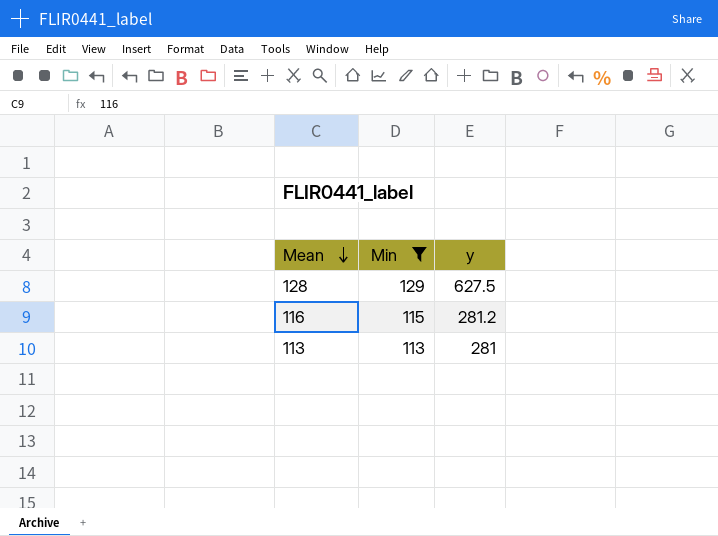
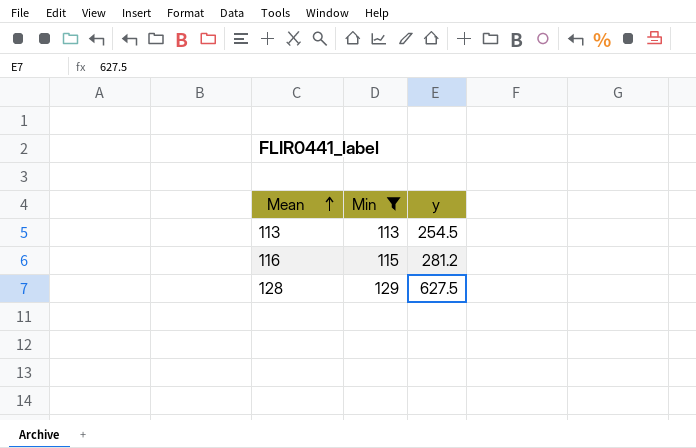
row order: Mean descending -> Mean ascending
113 | y: 281 -> 254.5

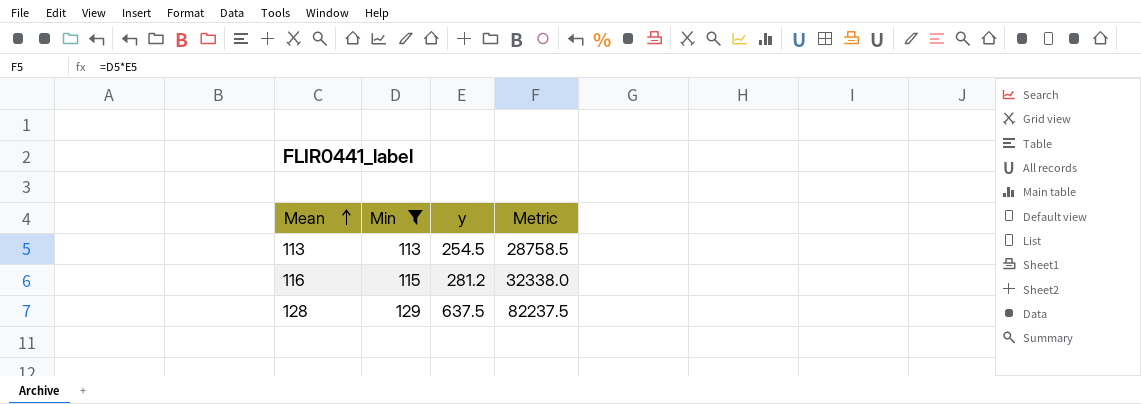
column Metric | formula: none -> [Min] * [y]
128 | y: 627.5 -> 637.5

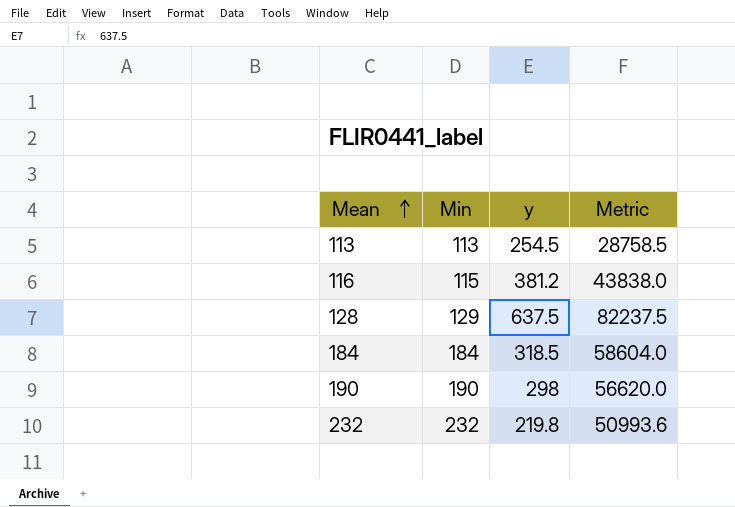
filter: Min <= 129 -> none
116 | y: 281.2 -> 381.2
116 | Metric: 32338.0 -> 43838.0

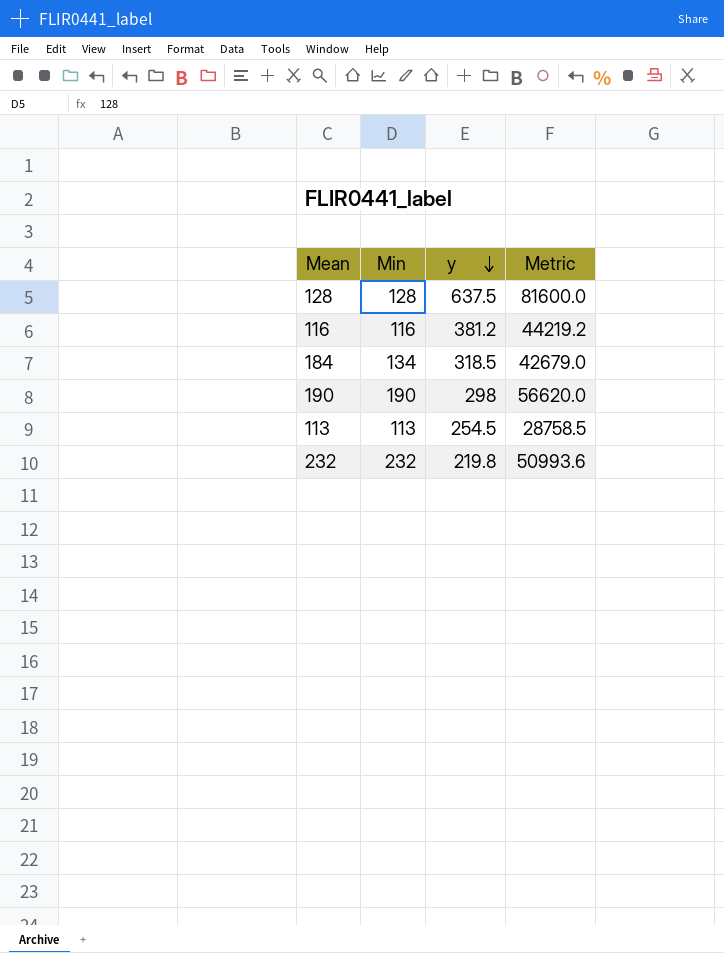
row order: Mean ascending -> y descending
128 | Min: 129 -> 128
128 | Metric: 82237.5 -> 81600.0
116 | Min: 115 -> 116
116 | Metric: 43838.0 -> 44219.2
184 | Min: 184 -> 134
184 | Metric: 58604.0 -> 42679.0

